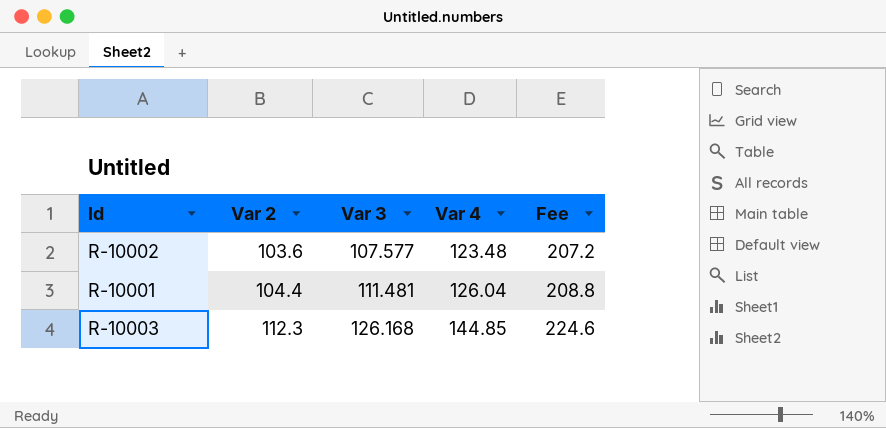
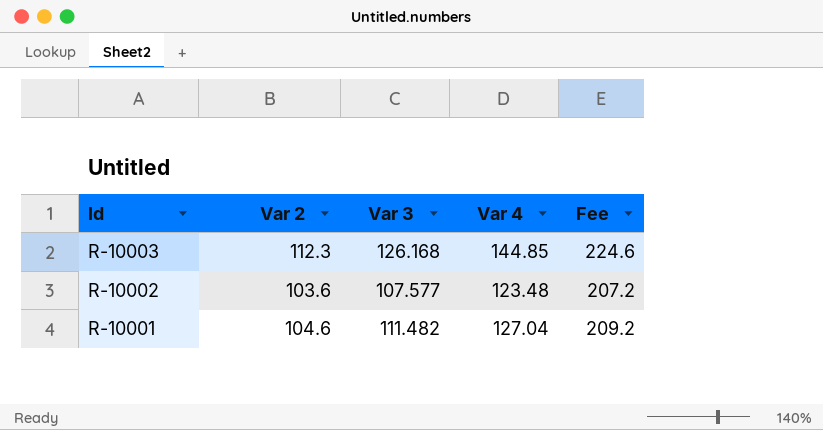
row order: Var 2 ascending -> Id descending
R-10001 | Var 2: 104.4 -> 104.6
R-10001 | Var 3: 111.481 -> 111.482
R-10001 | Var 4: 126.04 -> 127.04
R-10001 | Fee: 208.8 -> 209.2

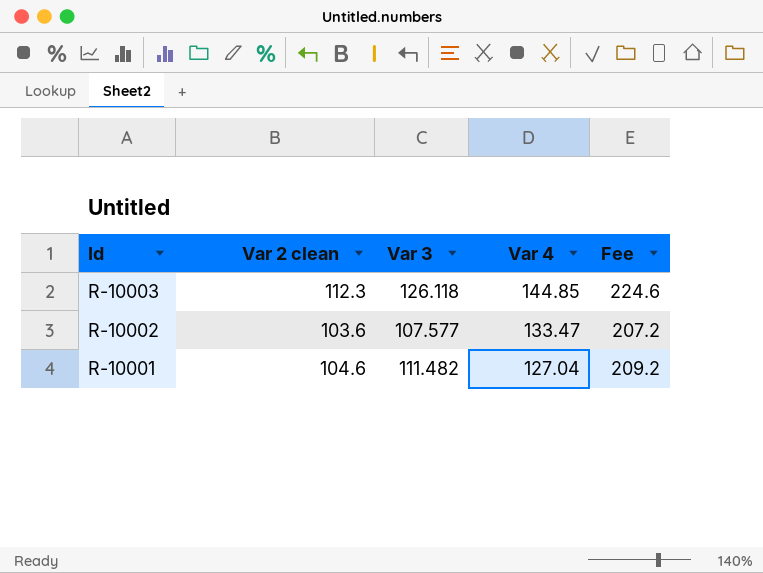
column name: Var 2 -> Var 2 clean
R-10003 | Var 3: 126.168 -> 126.118
R-10002 | Var 4: 123.48 -> 133.47

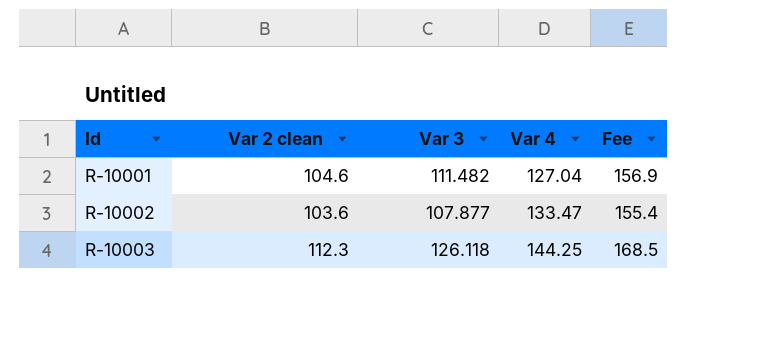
row order: Id descending -> Id ascending
column Fee | formula: [Var 2 clean] * 2 -> [Var 2 clean] * 1.5
R-10002 | Var 3: 107.577 -> 107.877
R-10003 | Var 4: 144.85 -> 144.25

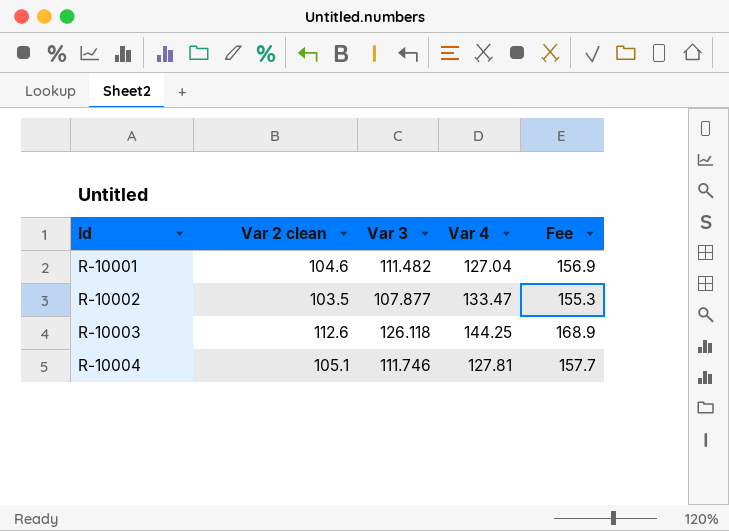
R-10002 | Var 2 clean: 103.6 -> 103.5
R-10002 | Fee: 155.4 -> 155.3
R-10003 | Var 2 clean: 112.3 -> 112.6
R-10003 | Fee: 168.5 -> 168.9
row R-10004: none -> 105.1 | 111.746 | 127.81 | 157.7

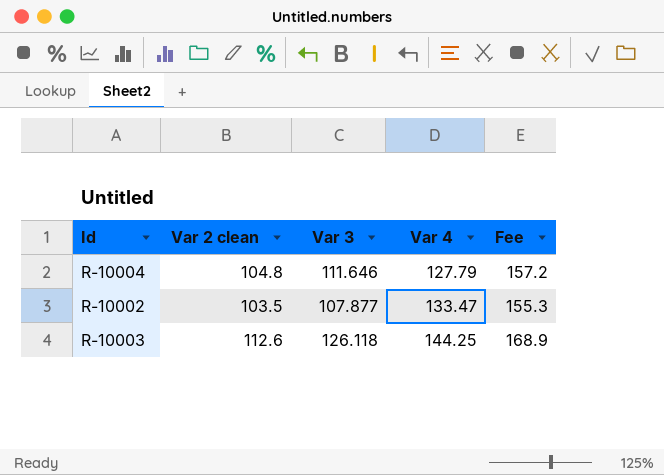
row order: Id ascending -> Var 4 ascending
row R-10001: 104.6 | 111.482 | 127.04 | 156.9 -> none
R-10004 | Var 2 clean: 105.1 -> 104.8
R-10004 | Var 3: 111.746 -> 111.646
R-10004 | Var 4: 127.81 -> 127.79
R-10004 | Fee: 157.7 -> 157.2

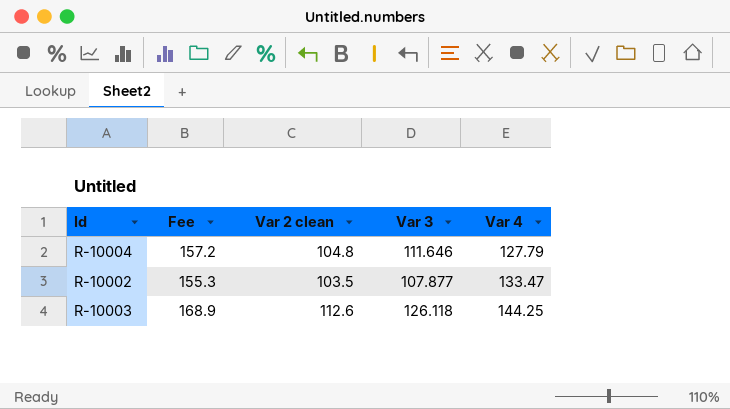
column Fee | position: 5 -> 2

